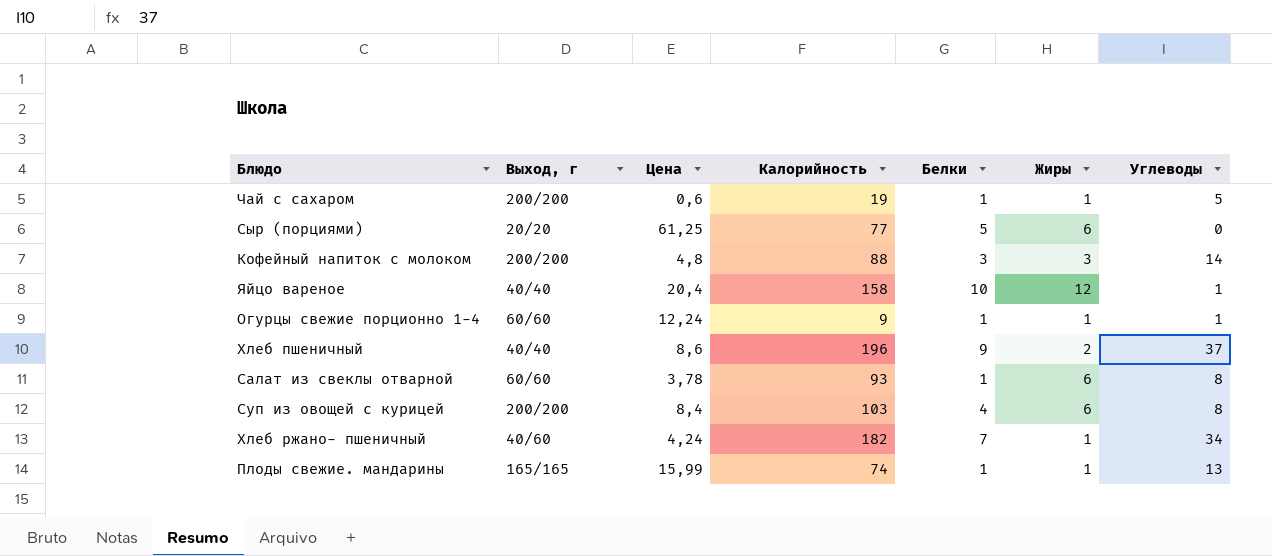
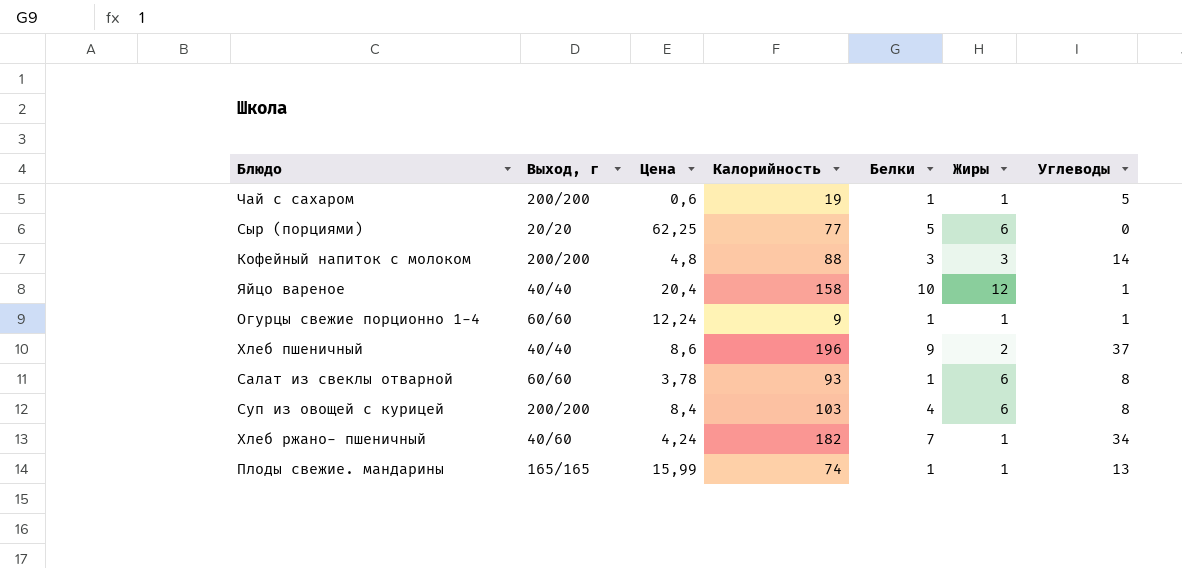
Сыр (порциями) | Цена: 61,25 -> 62,25

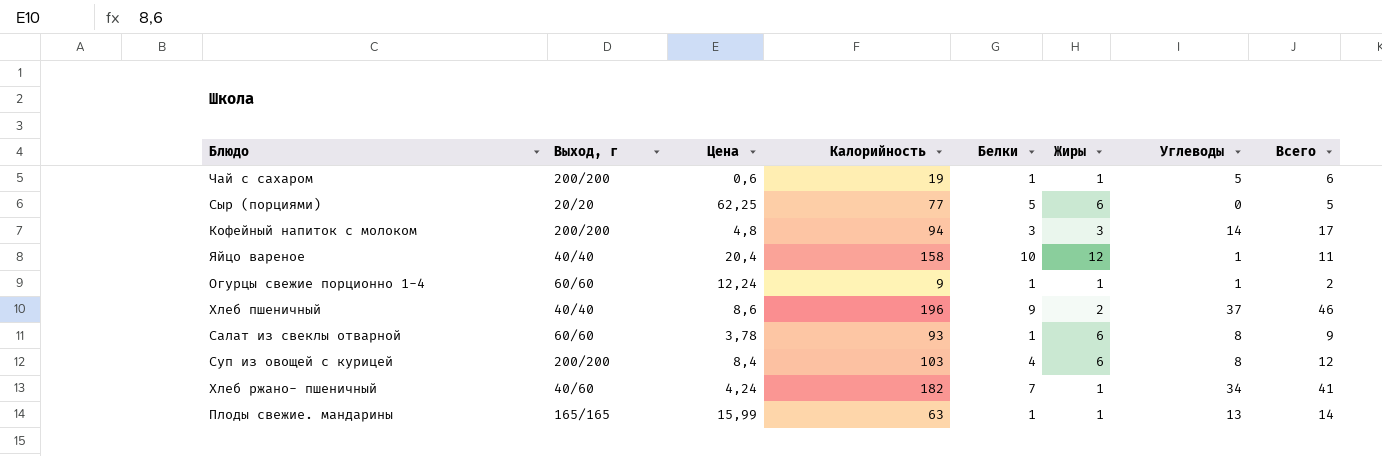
column Всего | formula: none -> [Белки] + [Углеводы]
Кофейный напиток с молоком | Калорийность: 88 -> 94
Плоды свежие. мандарины | Калорийность: 74 -> 63

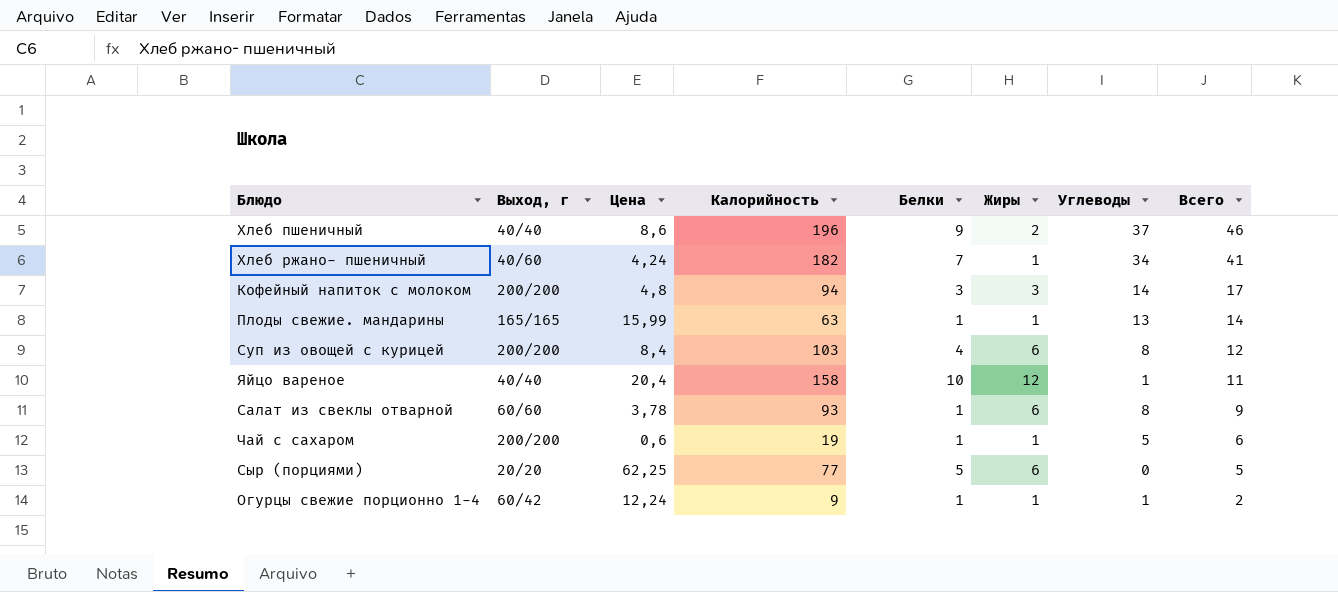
row order: none -> Всего descending
Огурцы свежие порционно 1-4 | Выход, г: 60/60 -> 60/42

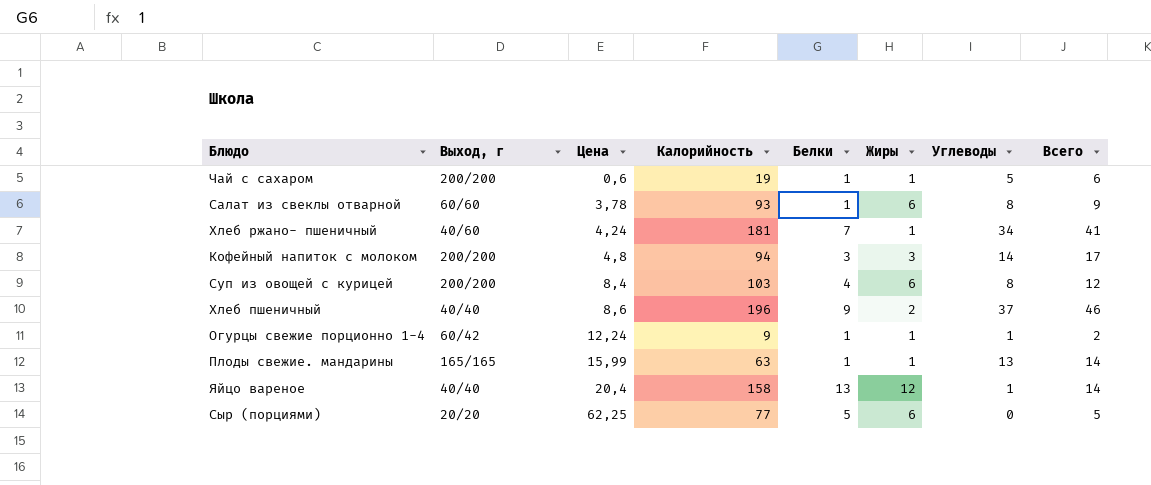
row order: Всего descending -> Цена ascending
Хлеб ржано- пшеничный | Калорийность: 182 -> 181
Яйцо вареное | Белки: 10 -> 13
Яйцо вареное | Всего: 11 -> 14

